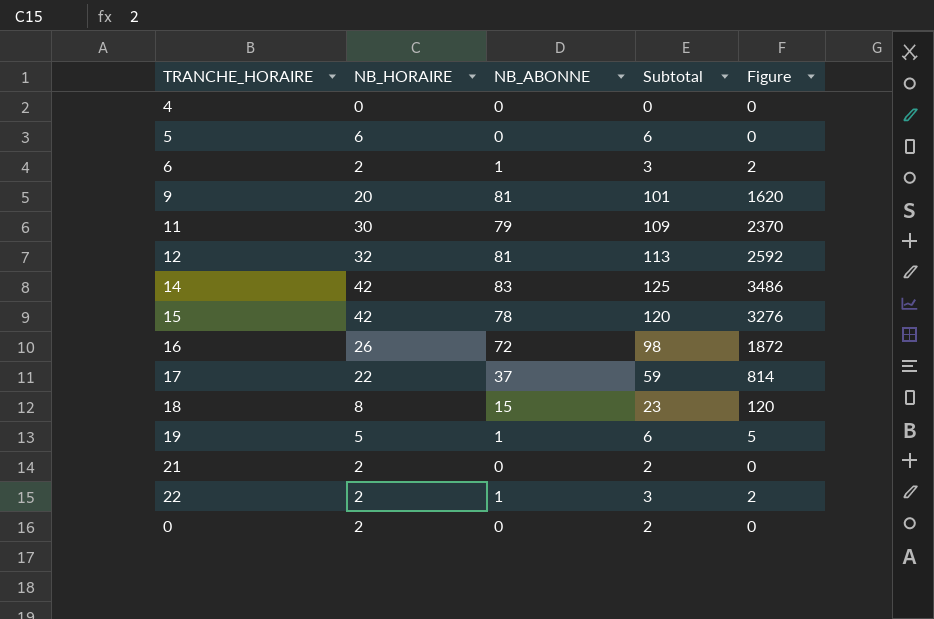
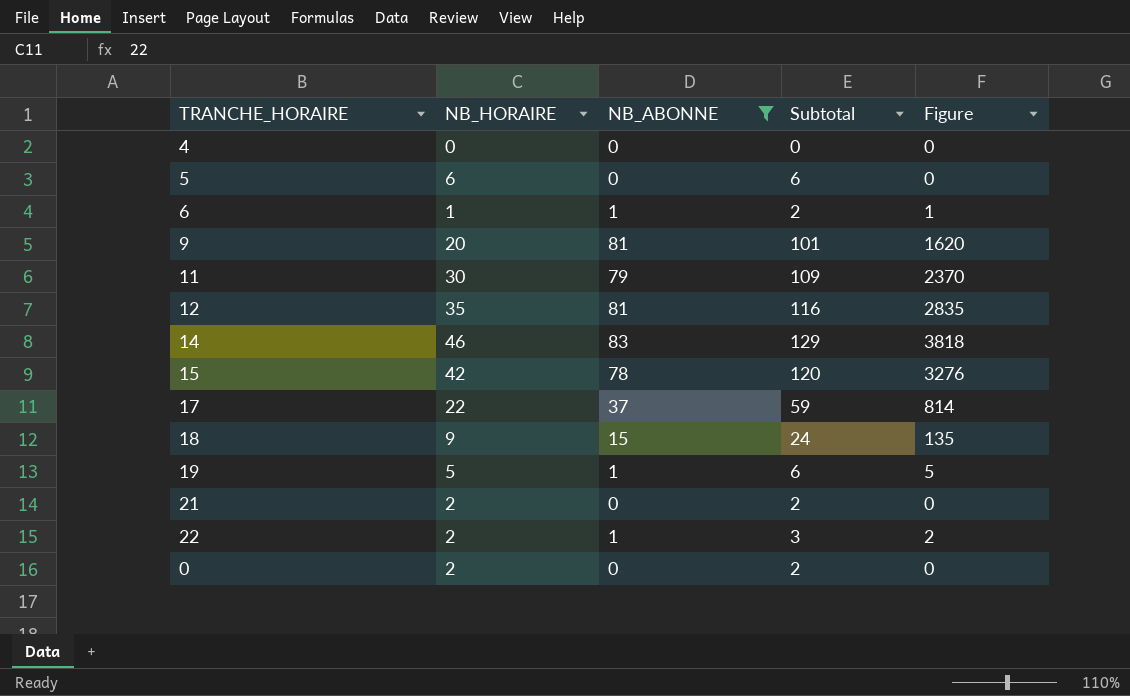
filter: none -> NB_ABONNE != 72
6 | NB_HORAIRE: 2 -> 1
6 | Subtotal: 3 -> 2
6 | Figure: 2 -> 1
12 | NB_HORAIRE: 32 -> 35
12 | Subtotal: 113 -> 116
12 | Figure: 2592 -> 2835
14 | NB_HORAIRE: 42 -> 46
14 | Subtotal: 125 -> 129
14 | Figure: 3486 -> 3818
18 | NB_HORAIRE: 8 -> 9
18 | Subtotal: 23 -> 24
18 | Figure: 120 -> 135

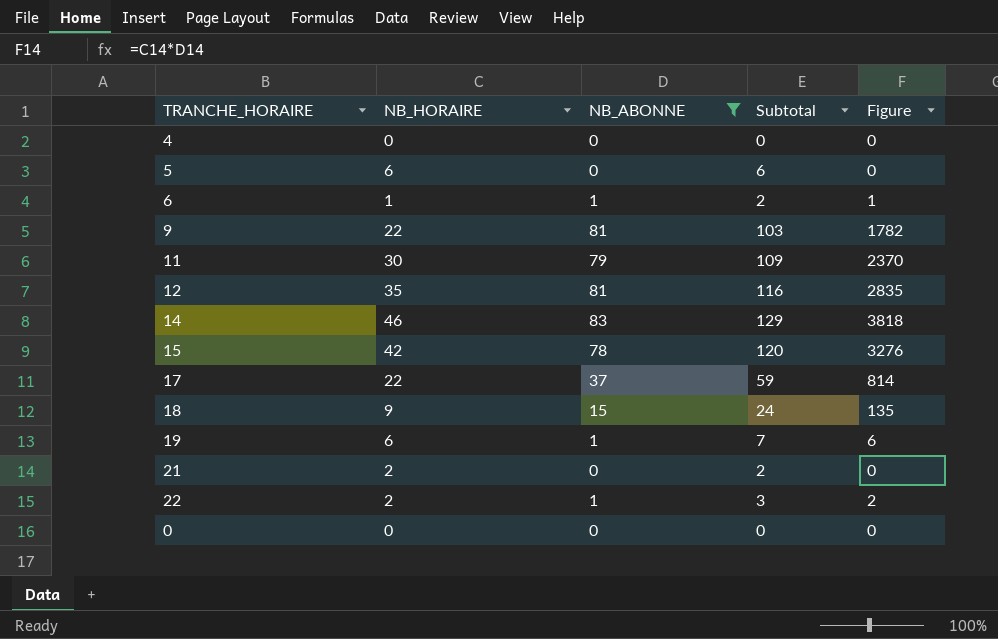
9 | NB_HORAIRE: 20 -> 22
9 | Subtotal: 101 -> 103
9 | Figure: 1620 -> 1782
19 | NB_HORAIRE: 5 -> 6
19 | Subtotal: 6 -> 7
19 | Figure: 5 -> 6
0 | NB_HORAIRE: 2 -> 0
0 | Subtotal: 2 -> 0

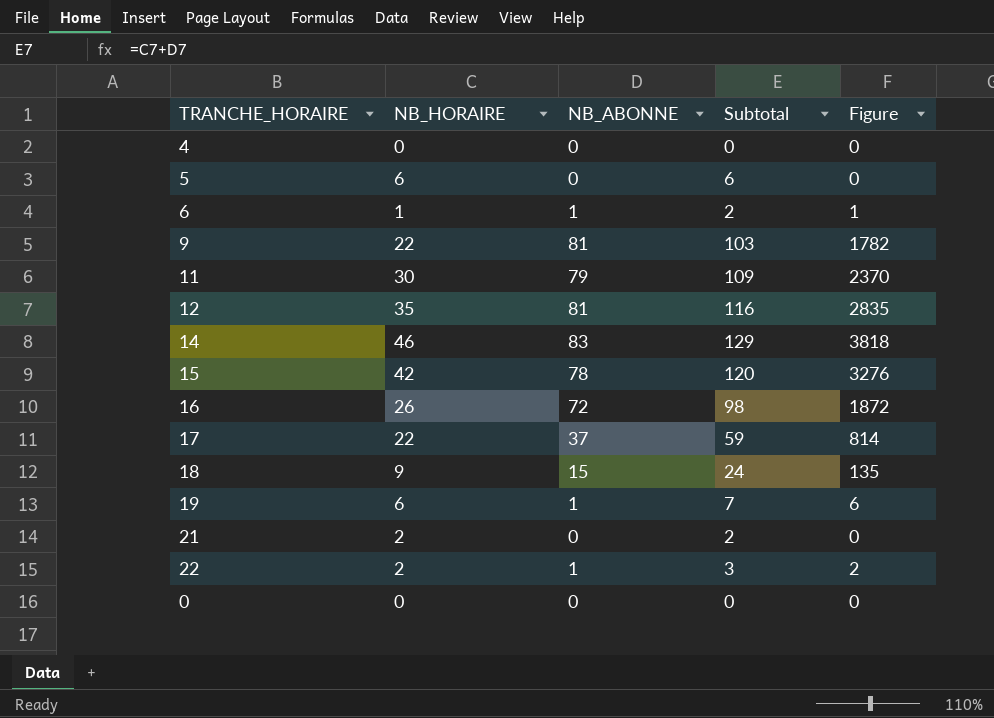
filter: NB_ABONNE != 72 -> none

